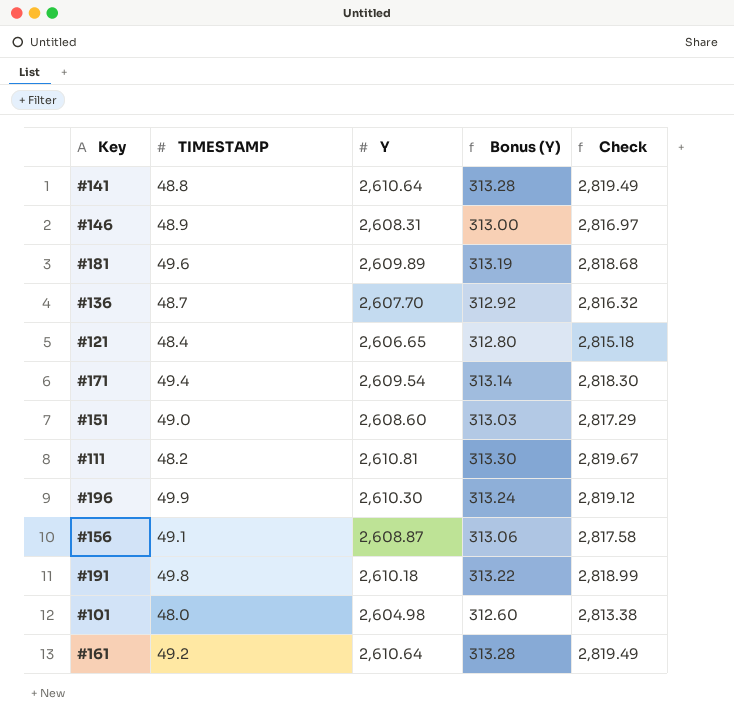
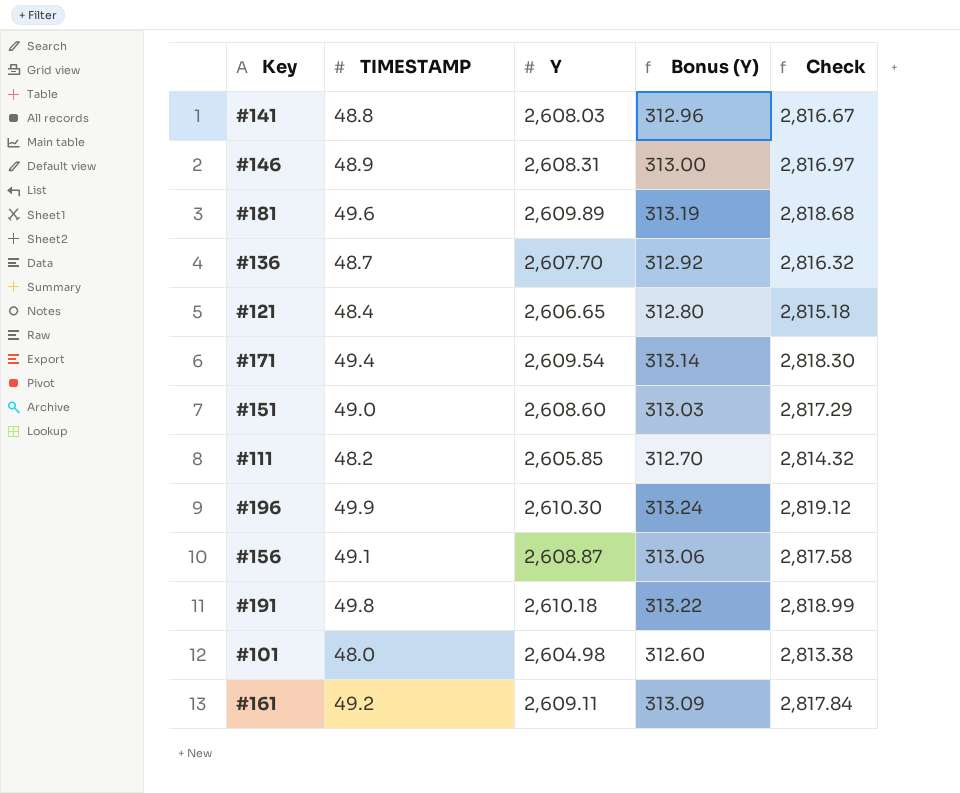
#141 | Y: 2,610.64 -> 2,608.03
#141 | Bonus (Y): 313.28 -> 312.96
#141 | Check: 2,819.49 -> 2,816.67
#111 | Y: 2,610.81 -> 2,605.85
#111 | Bonus (Y): 313.30 -> 312.70
#111 | Check: 2,819.67 -> 2,814.32
#161 | Y: 2,610.64 -> 2,609.11
#161 | Bonus (Y): 313.28 -> 313.09
#161 | Check: 2,819.49 -> 2,817.84

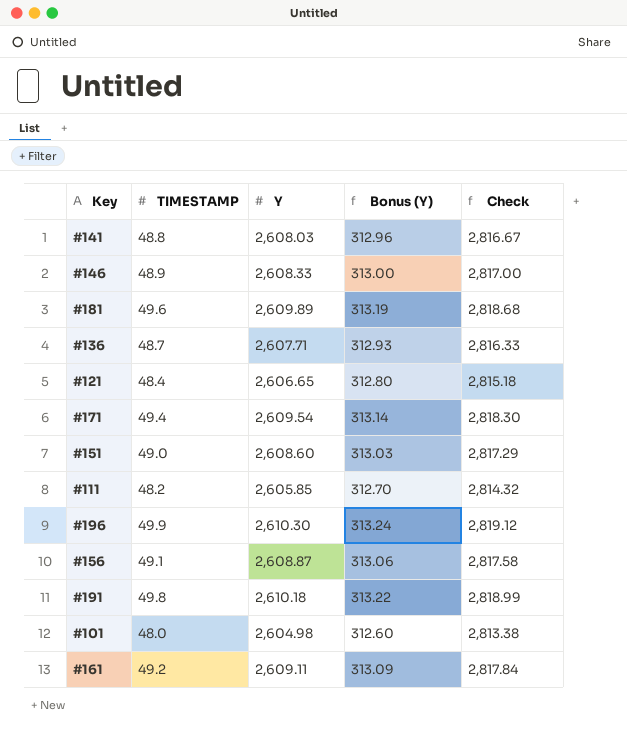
#146 | Y: 2,608.31 -> 2,608.33
#146 | Check: 2,816.97 -> 2,817.00
#136 | Y: 2,607.70 -> 2,607.71
#136 | Bonus (Y): 312.92 -> 312.93
#136 | Check: 2,816.32 -> 2,816.33

